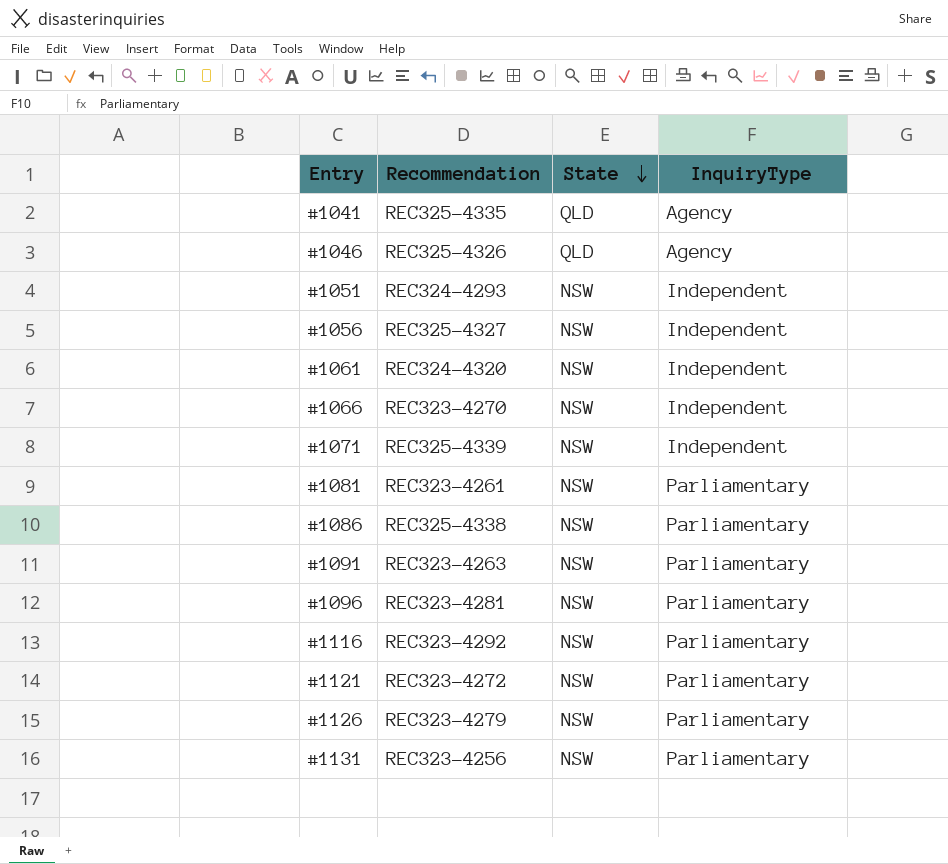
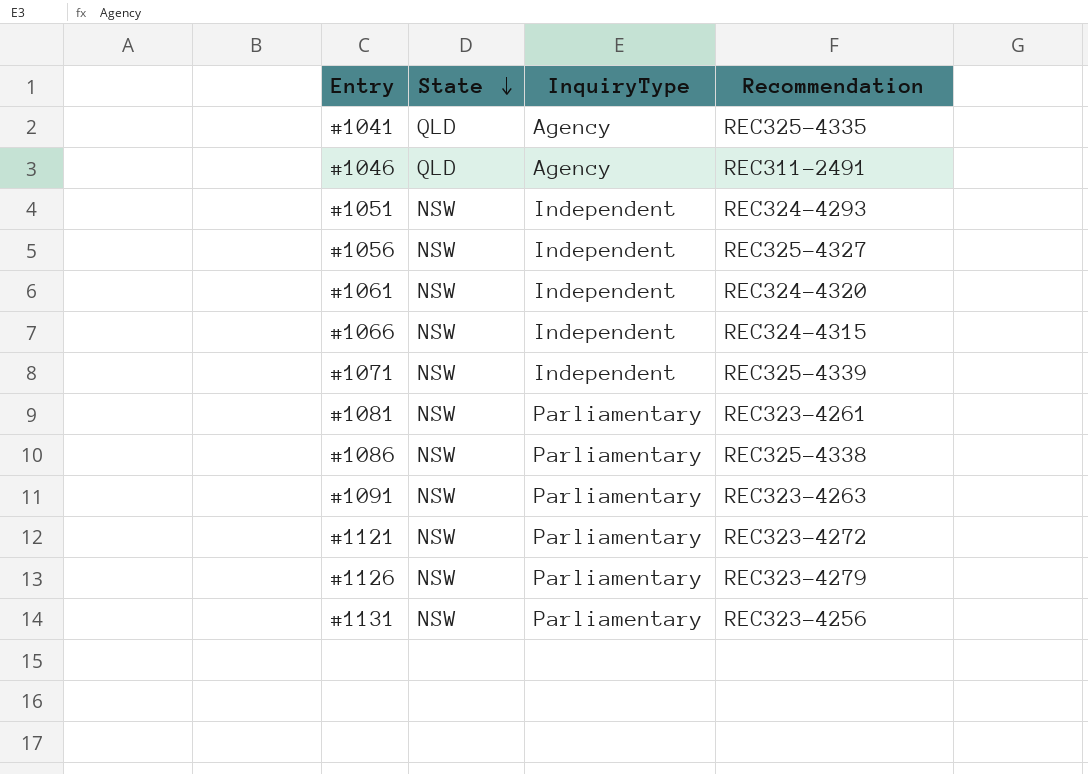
column Recommendation | position: 2 -> 4
row #1096: REC323-4281 | NSW | Parliamentary -> none
row #1116: REC323-4292 | NSW | Parliamentary -> none
#1046 | Recommendation: REC325-4326 -> REC311-2491
#1066 | Recommendation: REC323-4270 -> REC324-4315

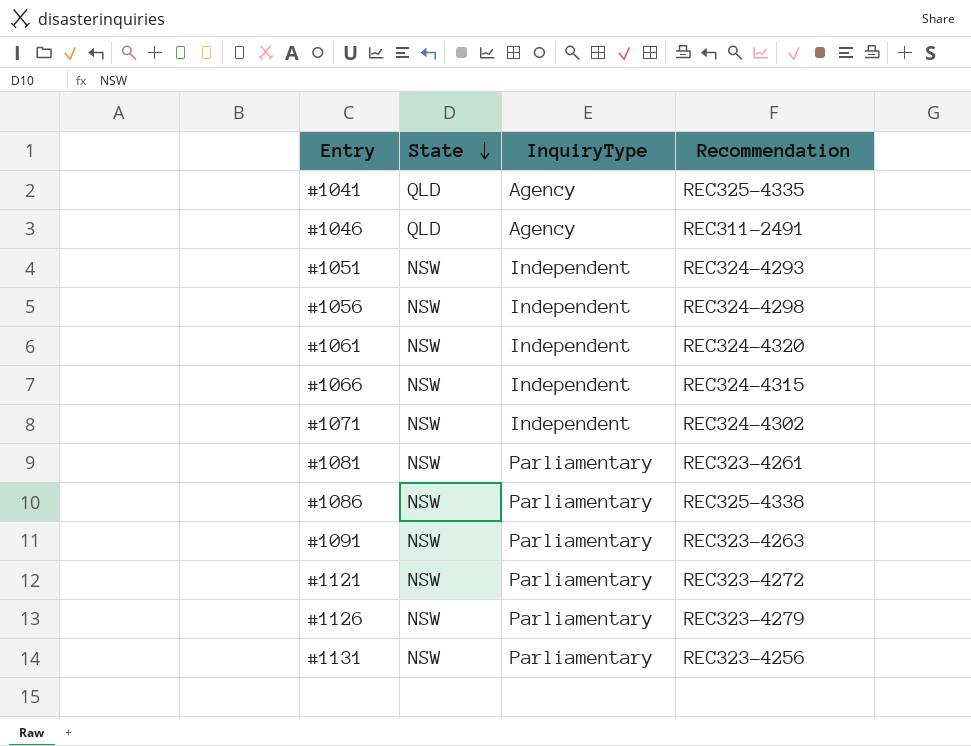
#1056 | Recommendation: REC325-4327 -> REC324-4298
#1071 | Recommendation: REC325-4339 -> REC324-4302

